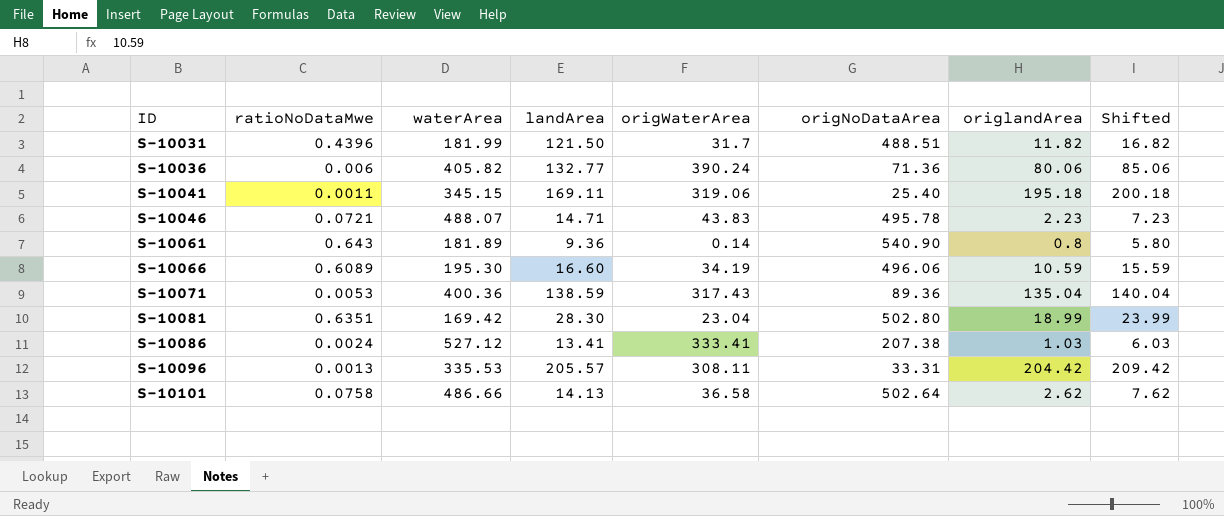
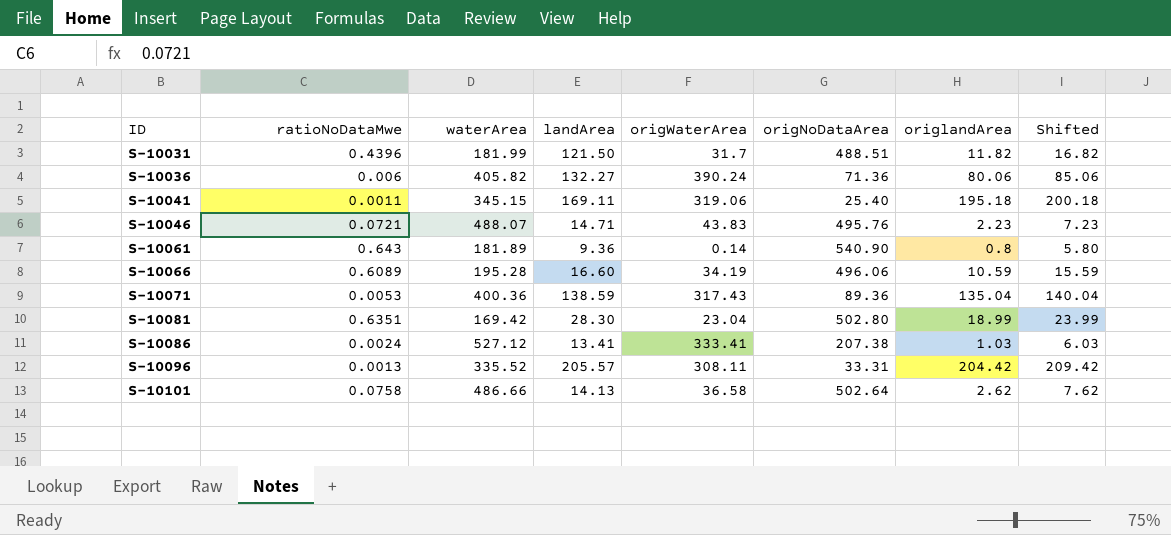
S-10036 | landArea: 132.77 -> 132.27
S-10046 | origNoDataArea: 495.78 -> 495.76
S-10066 | waterArea: 195.30 -> 195.28
S-10096 | waterArea: 335.53 -> 335.52

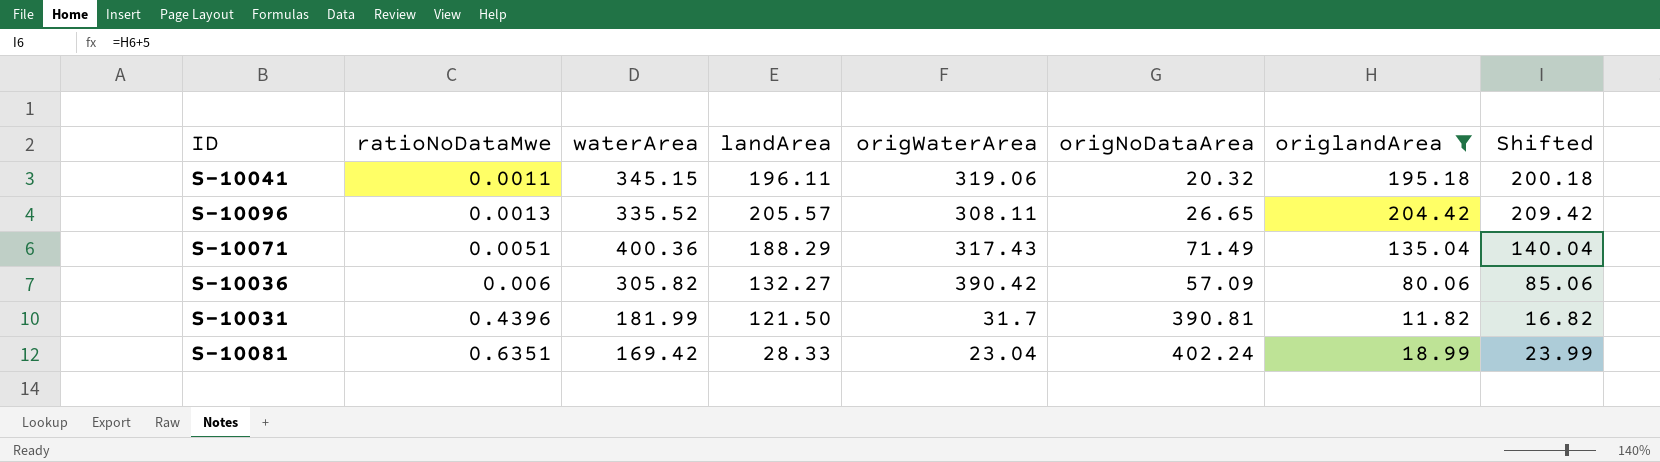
filter: none -> origlandArea >= 11.82
row order: ID ascending -> ratioNoDataMwe ascending
S-10041 | landArea: 169.11 -> 196.11
S-10041 | origNoDataArea: 25.40 -> 20.32
S-10096 | origNoDataArea: 33.31 -> 26.65
S-10071 | ratioNoDataMwe: 0.0053 -> 0.0051
S-10071 | landArea: 138.59 -> 188.29
S-10071 | origNoDataArea: 89.36 -> 71.49
S-10036 | waterArea: 405.82 -> 305.82
S-10036 | origWaterArea: 390.24 -> 390.42
S-10036 | origNoDataArea: 71.36 -> 57.09
S-10031 | origNoDataArea: 488.51 -> 390.81
S-10081 | landArea: 28.30 -> 28.33
S-10081 | origNoDataArea: 502.80 -> 402.24

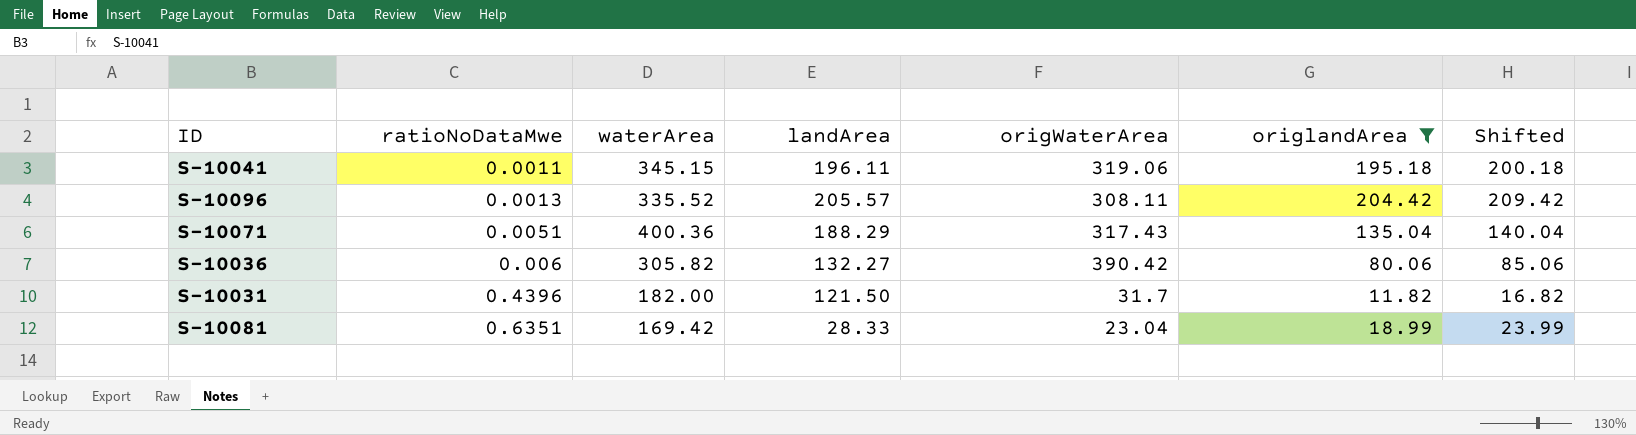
column origNoDataArea | position: 6 -> none
S-10031 | waterArea: 181.99 -> 182.00

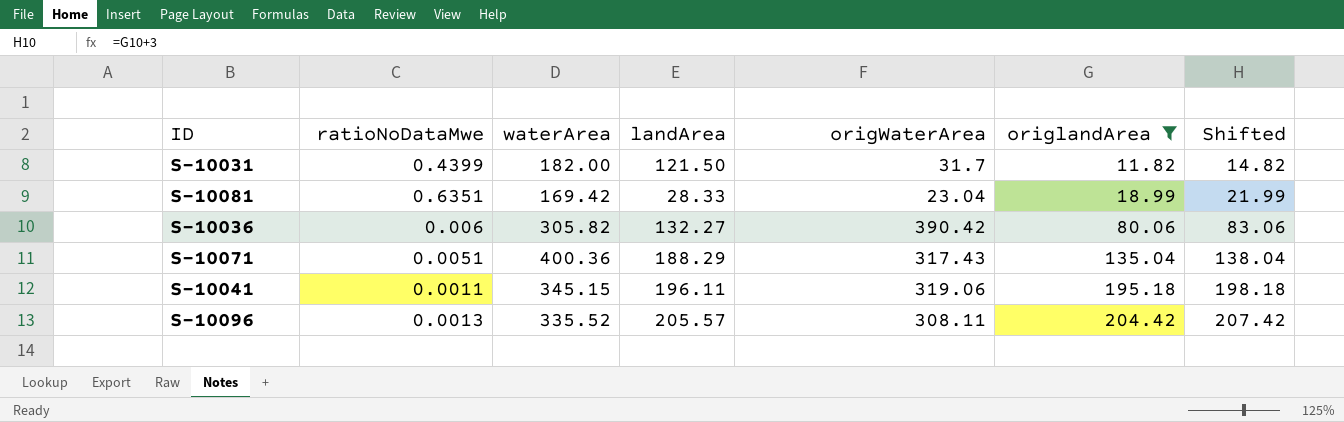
row order: ratioNoDataMwe ascending -> origlandArea ascending
column Shifted | formula: [origlandArea] + 5 -> [origlandArea] + 3
S-10031 | ratioNoDataMwe: 0.4396 -> 0.4399

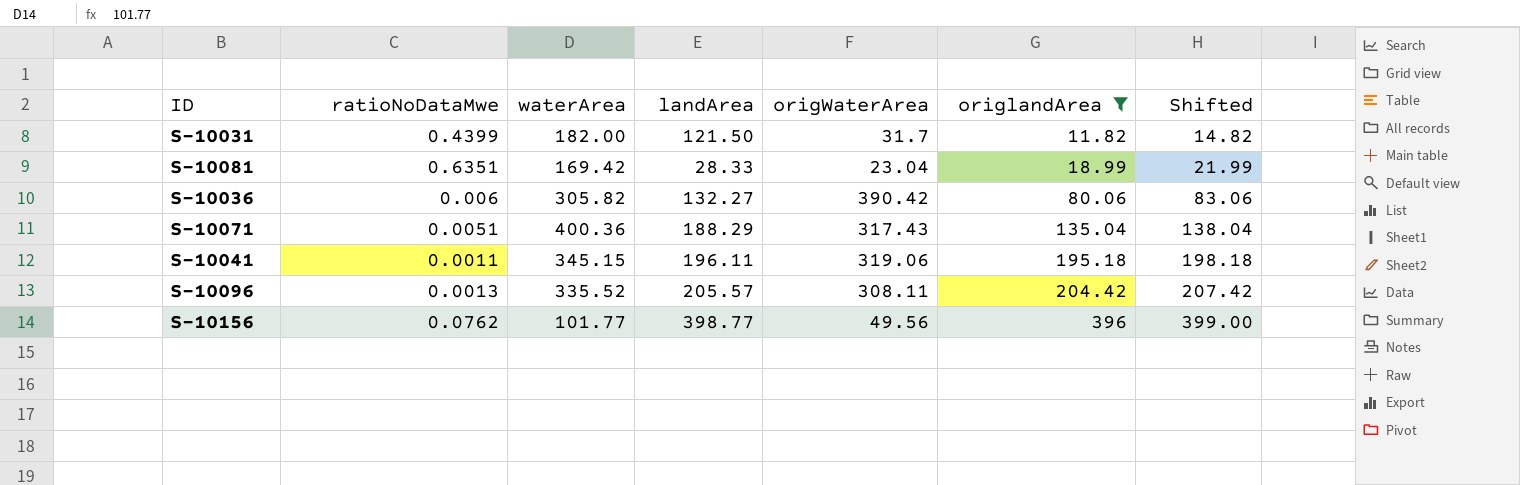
row S-10156: none -> 0.0762 | 101.77 | 398.77 | 49.56 | 396 | 399.00

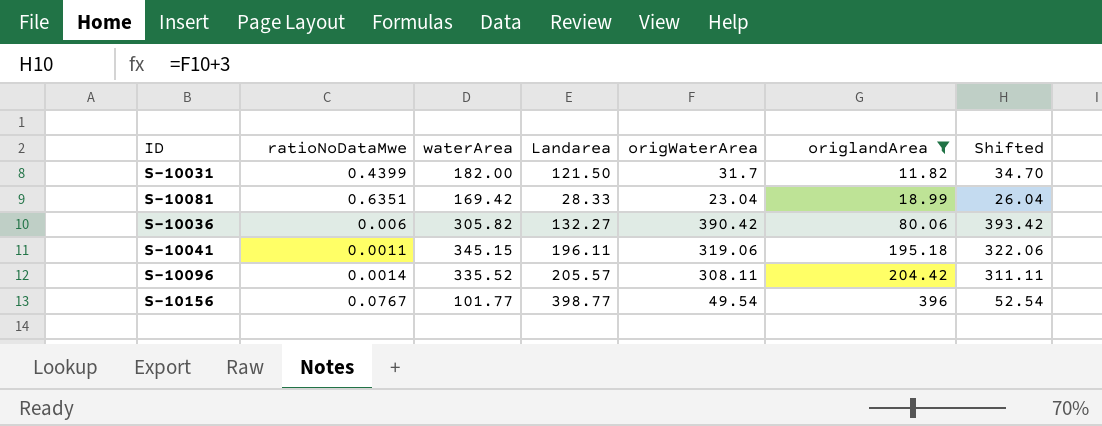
column name: landArea -> Landarea
column Shifted | formula: [origlandArea] + 3 -> [origWaterArea] + 3
row S-10071: 0.0051 | 400.36 | 188.29 | 317.43 | 135.04 | 138.04 -> none
S-10096 | ratioNoDataMwe: 0.0013 -> 0.0014
S-10156 | ratioNoDataMwe: 0.0762 -> 0.0767
S-10156 | origWaterArea: 49.56 -> 49.54

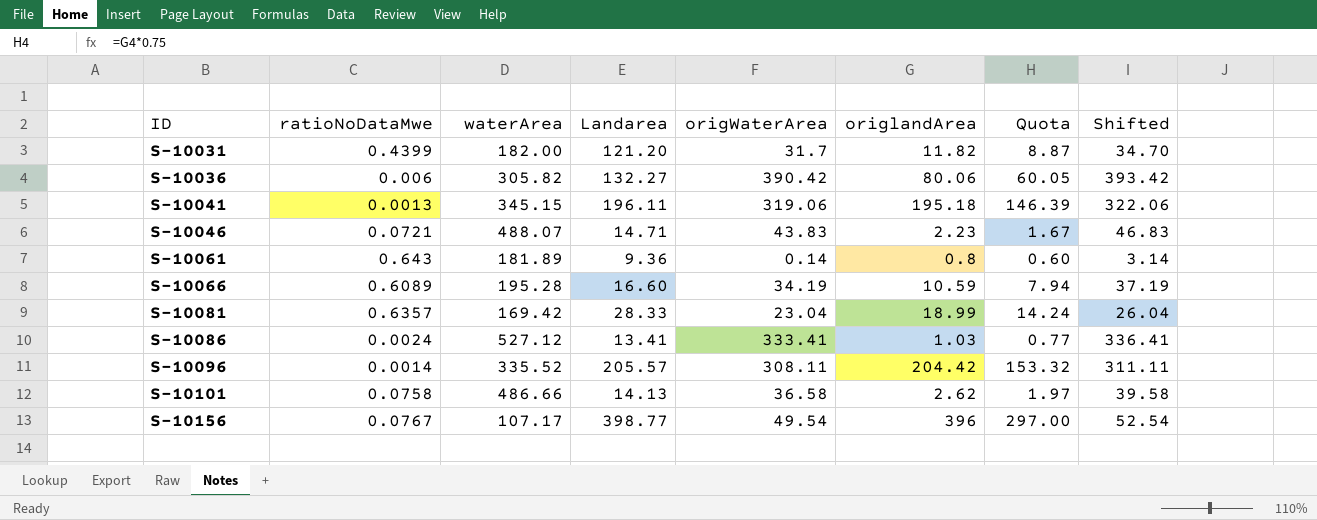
filter: origlandArea >= 11.82 -> none
row order: origlandArea ascending -> ID ascending
column Quota | formula: none -> [origlandArea] * 0.75
S-10031 | Landarea: 121.50 -> 121.20
S-10041 | ratioNoDataMwe: 0.0011 -> 0.0013
S-10081 | ratioNoDataMwe: 0.6351 -> 0.6357
S-10156 | waterArea: 101.77 -> 107.17

